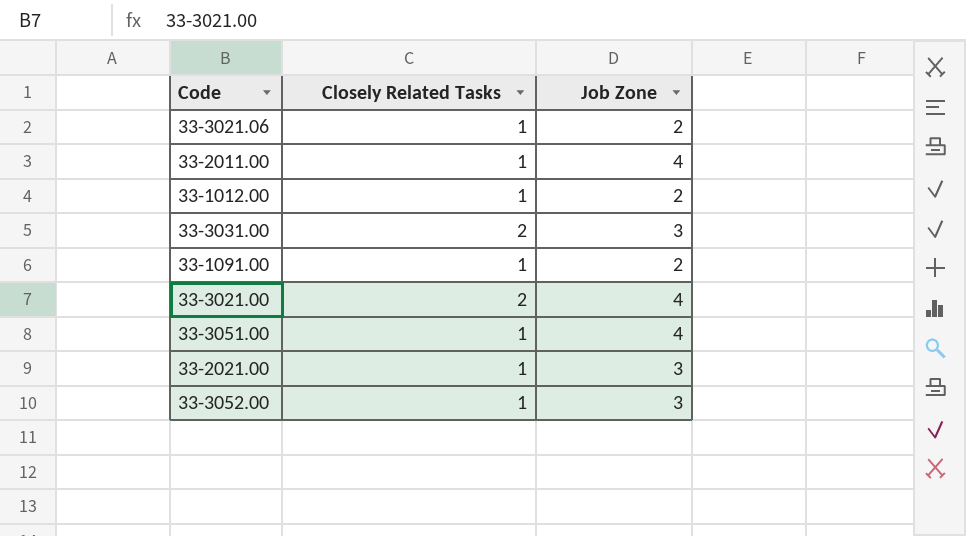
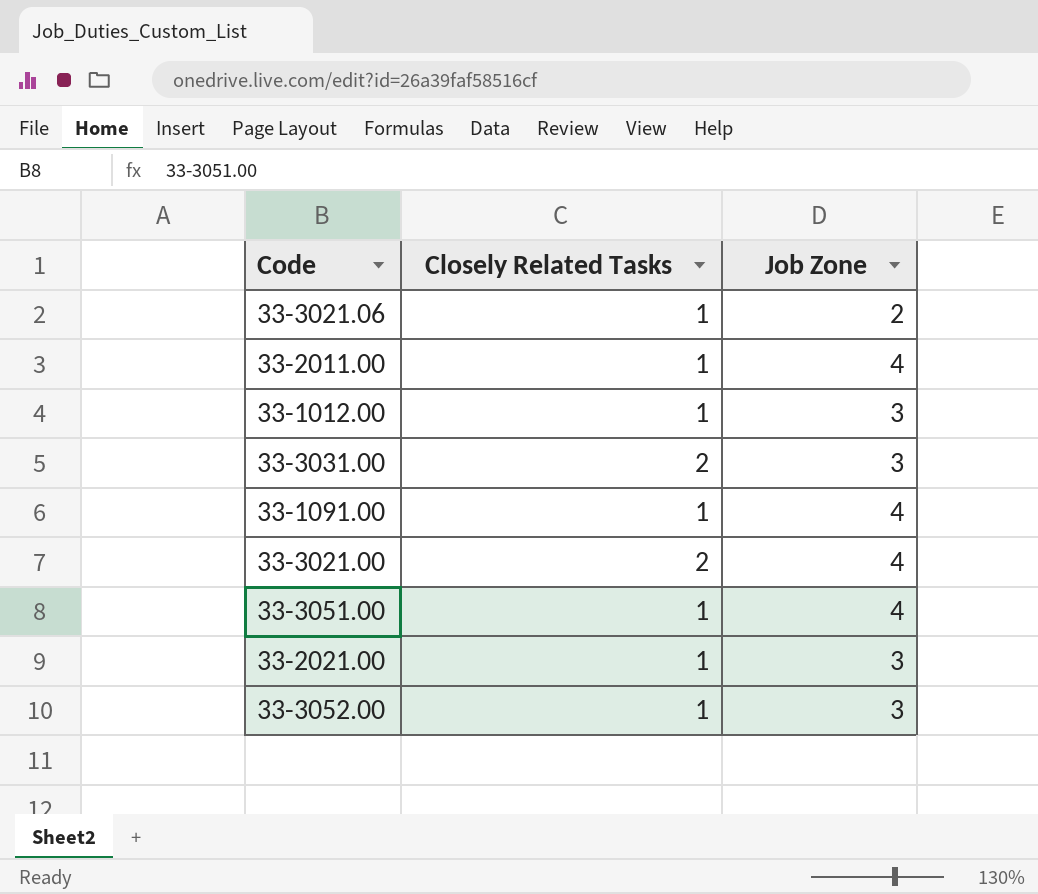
33-1012.00 | Job Zone: 2 -> 3
33-1091.00 | Job Zone: 2 -> 4

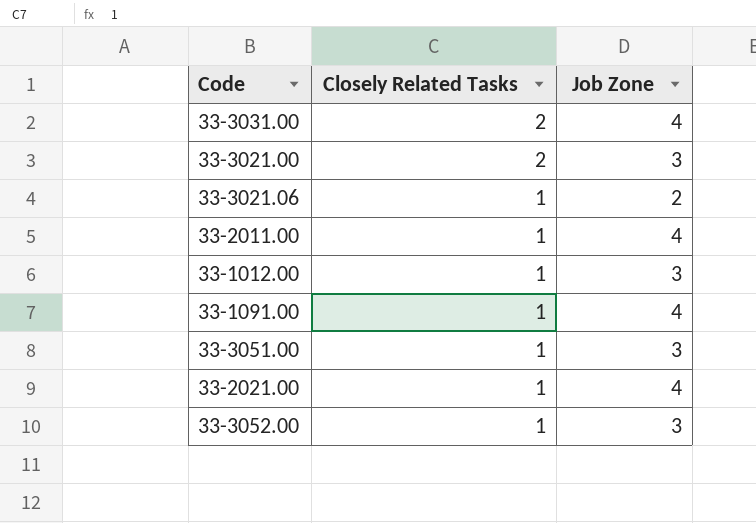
row order: none -> Closely Related Tasks descending
33-3031.00 | Job Zone: 3 -> 4
33-3021.00 | Job Zone: 4 -> 3
33-3051.00 | Job Zone: 4 -> 3
33-2021.00 | Job Zone: 3 -> 4

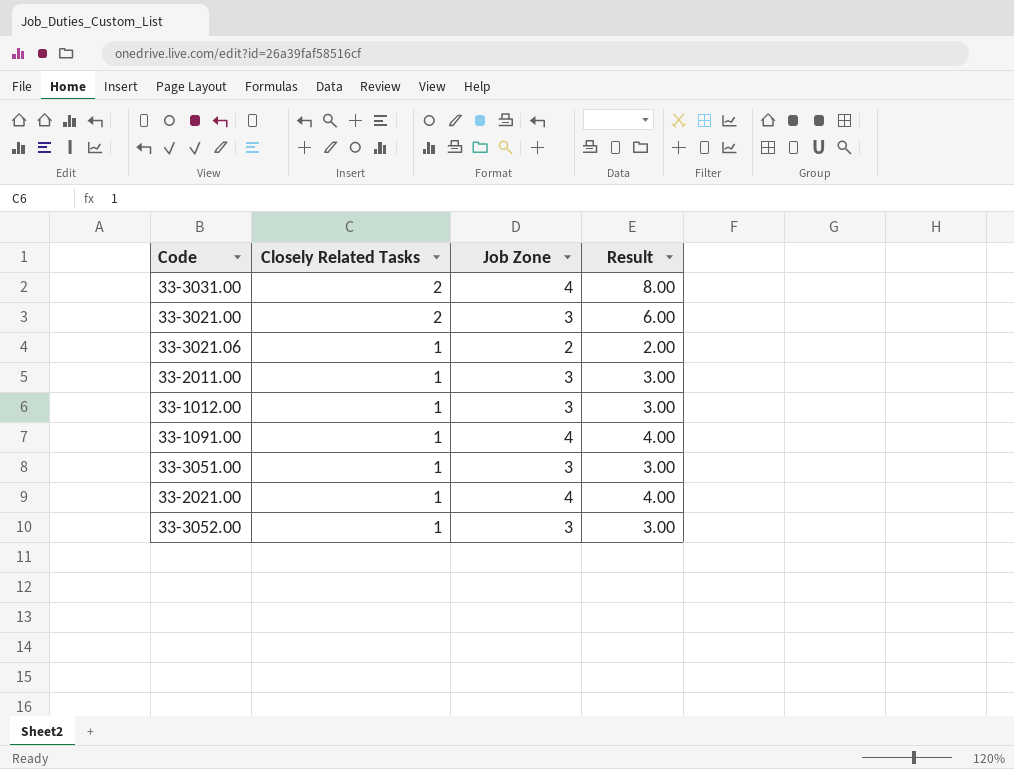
column Result | formula: none -> [Closely Related Tasks] * [Job Zone]
33-2011.00 | Job Zone: 4 -> 3

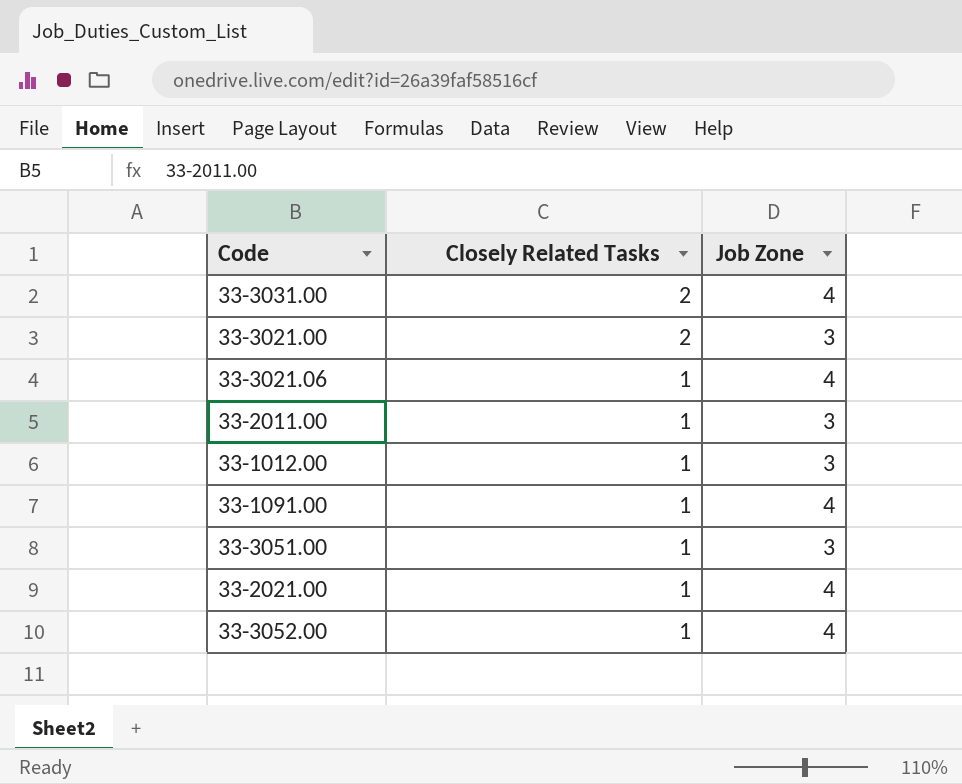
column Result | formula: [Closely Related Tasks] * [Job Zone] -> none
33-3021.06 | Job Zone: 2 -> 4
33-3052.00 | Job Zone: 3 -> 4

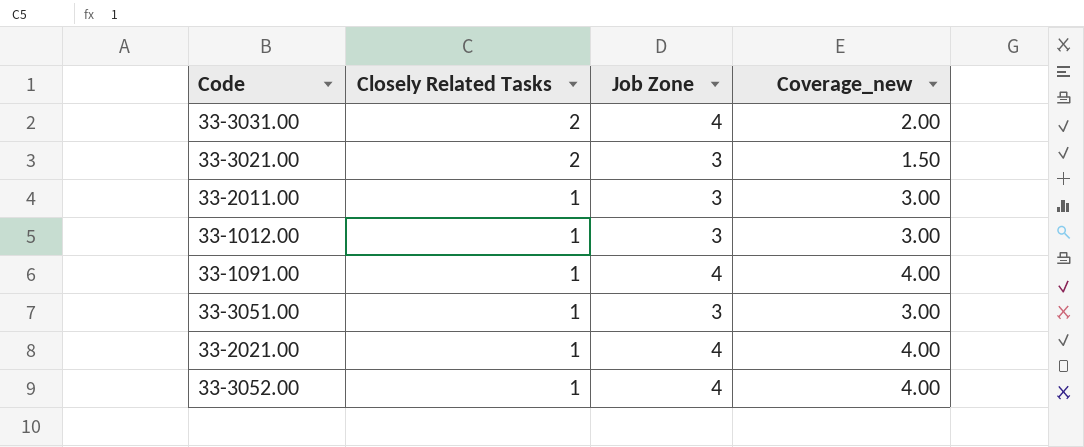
column Coverage_new | formula: none -> [Job Zone] / [Closely Related Tasks]
row 33-3021.06: 1 | 4 -> none

